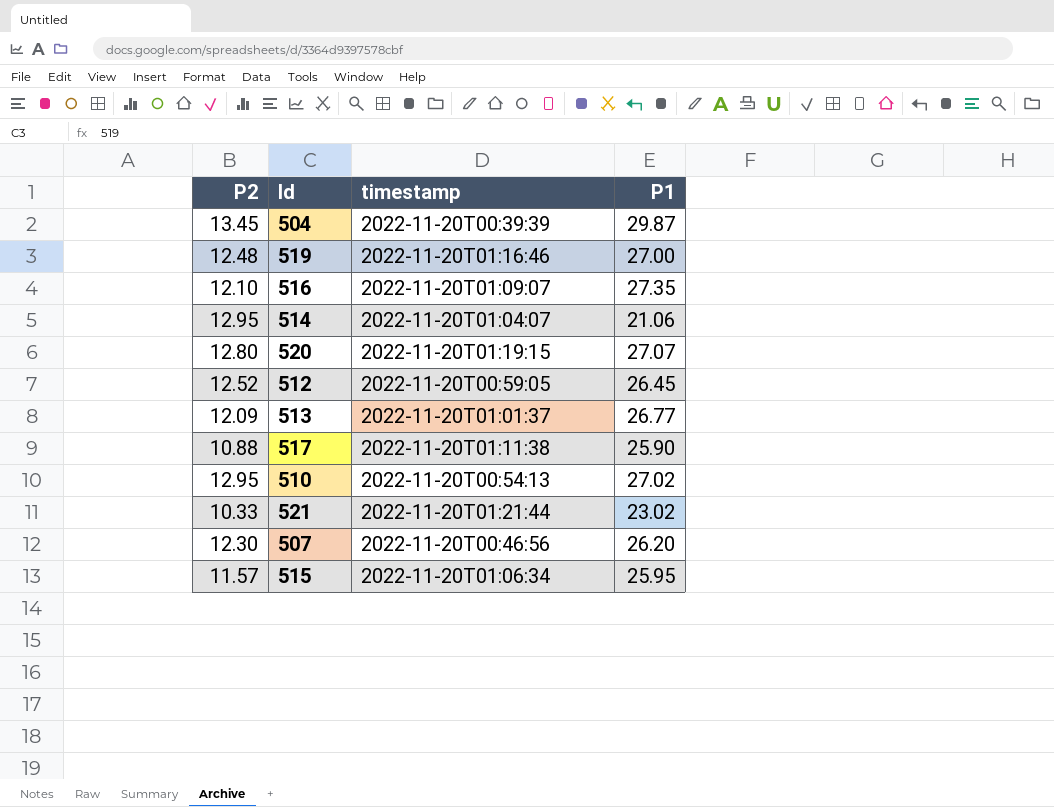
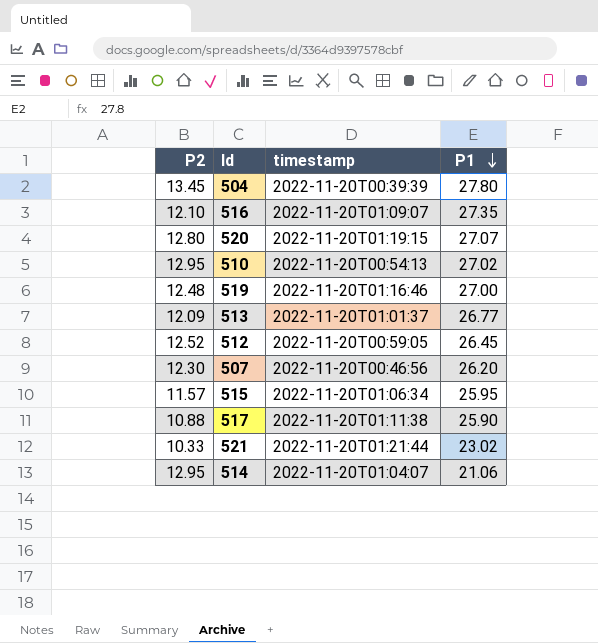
row order: none -> P1 descending
504 | P1: 29.87 -> 27.80

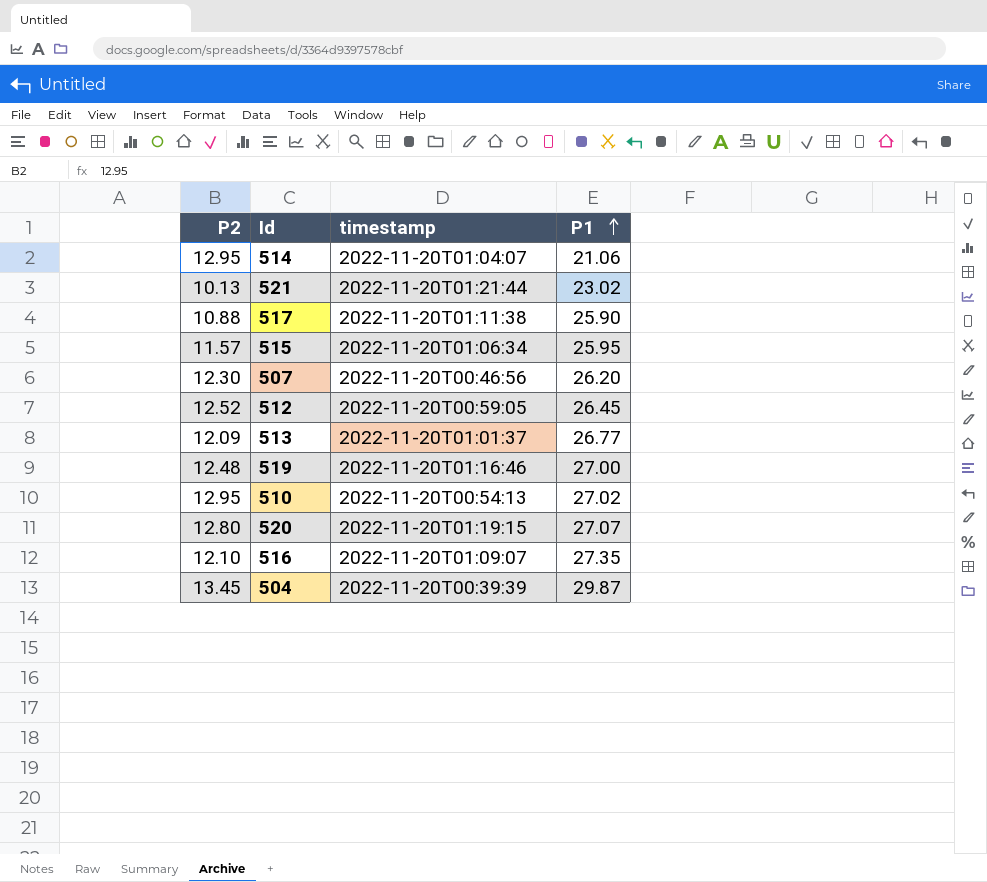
row order: P1 descending -> P1 ascending
521 | P2: 10.33 -> 10.13
504 | P1: 27.80 -> 29.87

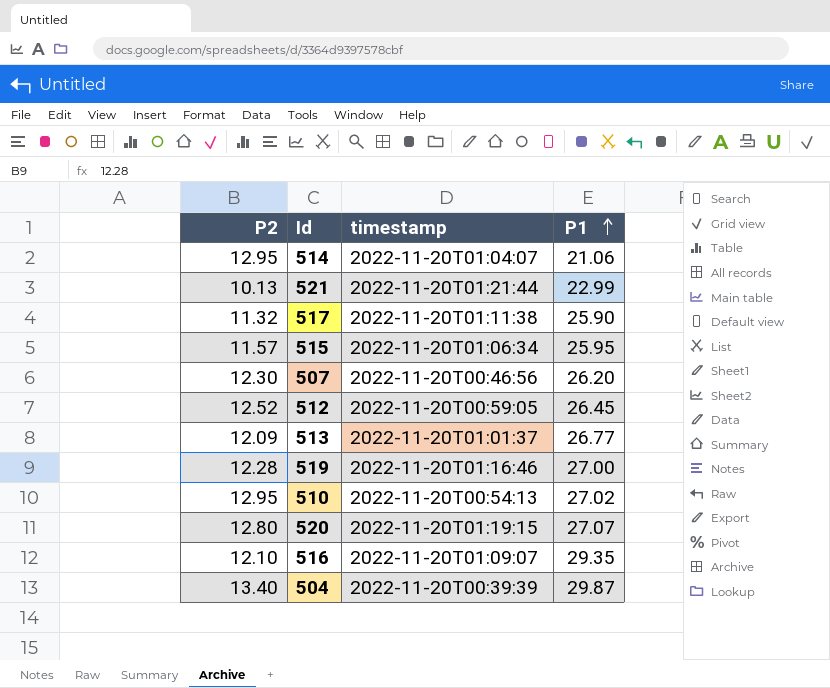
521 | P1: 23.02 -> 22.99
517 | P2: 10.88 -> 11.32
519 | P2: 12.48 -> 12.28
516 | P1: 27.35 -> 29.35
504 | P2: 13.45 -> 13.40

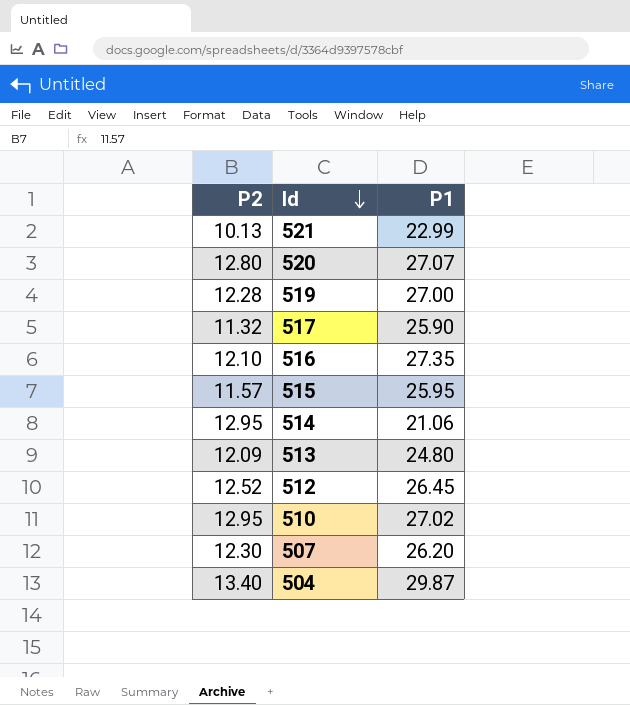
row order: P1 ascending -> Id descending
column timestamp | position: 3 -> none
516 | P1: 29.35 -> 27.35
513 | P1: 26.77 -> 24.80

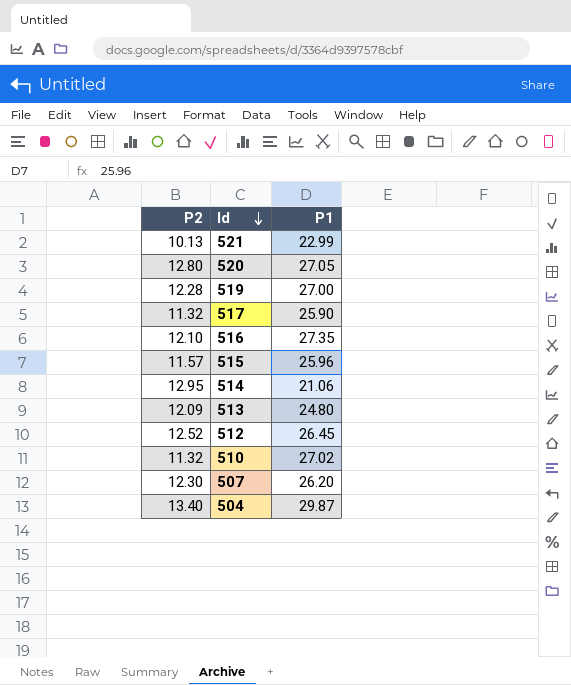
520 | P1: 27.07 -> 27.05
515 | P1: 25.95 -> 25.96
510 | P2: 12.95 -> 11.32

